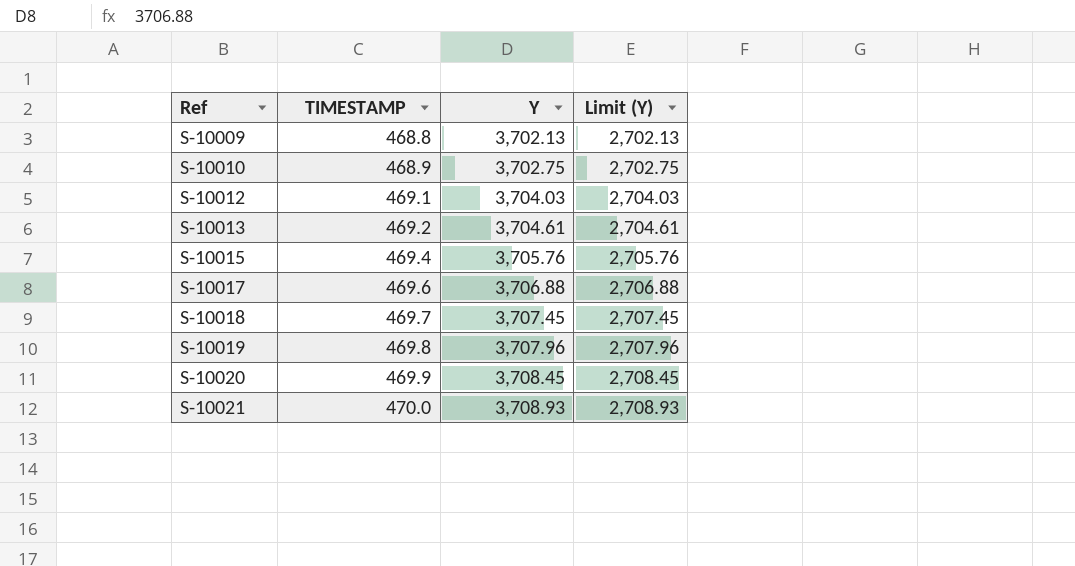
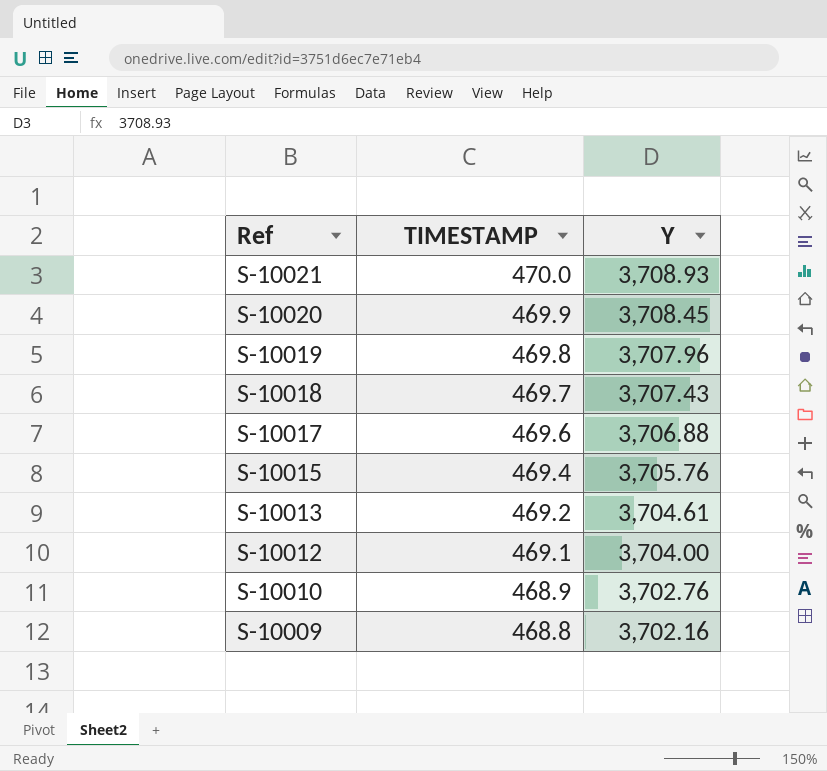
row order: Ref ascending -> Ref descending
column Limit (Y) | formula: [Y] - 1000 -> none
S-10018 | Y: 3,707.45 -> 3,707.43
S-10012 | Y: 3,704.03 -> 3,704.00
S-10010 | Y: 3,702.75 -> 3,702.76
S-10009 | Y: 3,702.13 -> 3,702.16

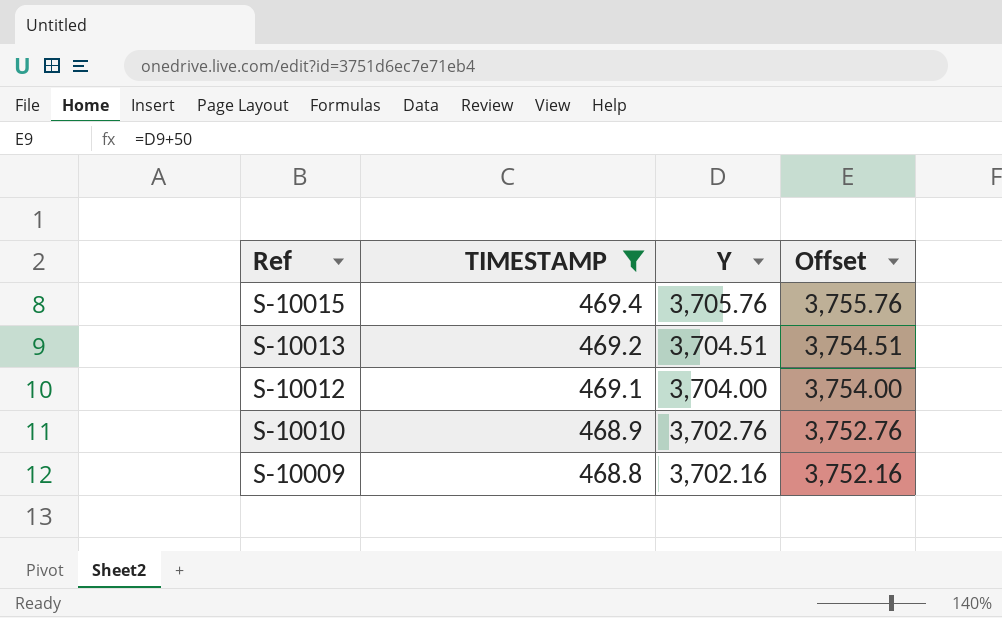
filter: none -> TIMESTAMP <= 469.4
column Offset | formula: none -> [Y] + 50
S-10013 | Y: 3,704.61 -> 3,704.51

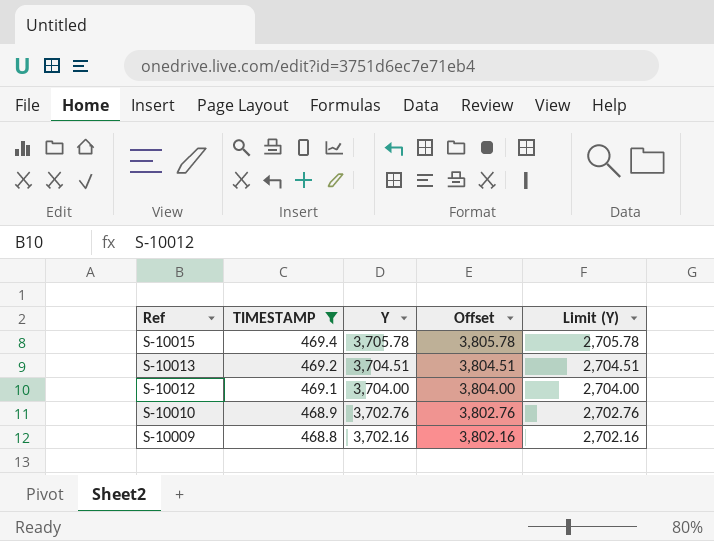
column Offset | formula: [Y] + 50 -> [Y] + 100
column Limit (Y) | formula: none -> [Y] - 1000
S-10015 | Y: 3,705.76 -> 3,705.78

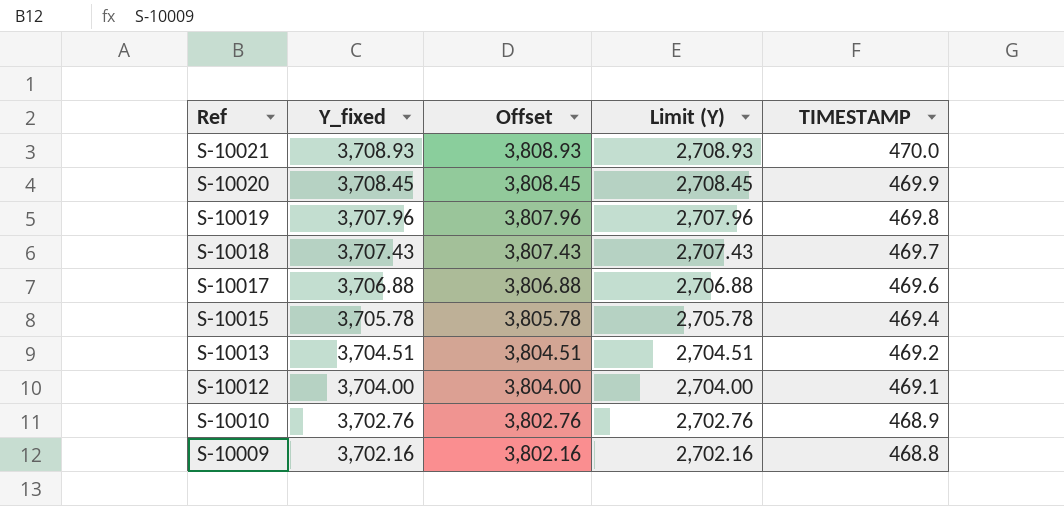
filter: TIMESTAMP <= 469.4 -> none
column name: Y -> Y_fixed
column TIMESTAMP | position: 2 -> 5

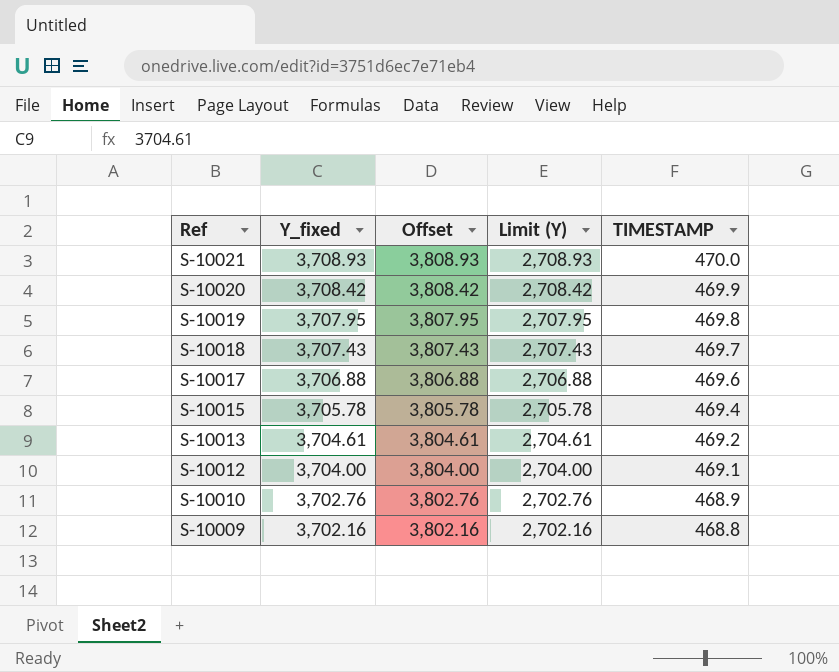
S-10020 | Y_fixed: 3,708.45 -> 3,708.42
S-10020 | Offset: 3,808.45 -> 3,808.42
S-10020 | Limit (Y): 2,708.45 -> 2,708.42
S-10019 | Y_fixed: 3,707.96 -> 3,707.95
S-10019 | Offset: 3,807.96 -> 3,807.95
S-10019 | Limit (Y): 2,707.96 -> 2,707.95
S-10013 | Y_fixed: 3,704.51 -> 3,704.61
S-10013 | Offset: 3,804.51 -> 3,804.61
S-10013 | Limit (Y): 2,704.51 -> 2,704.61

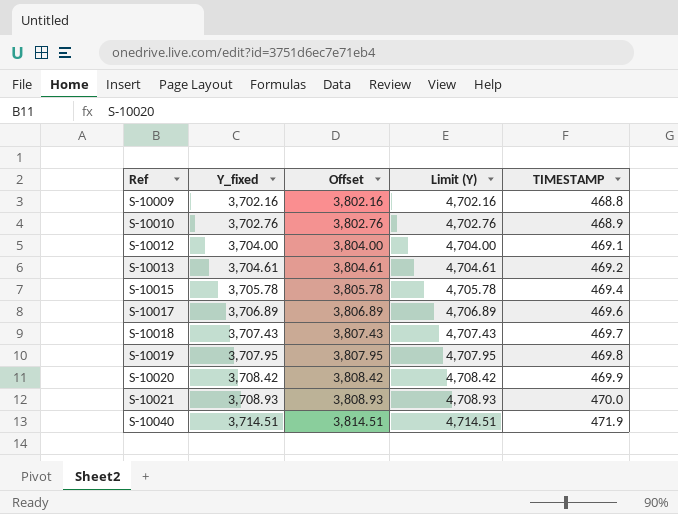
row order: Ref descending -> Ref ascending
column Limit (Y) | formula: [Y_fixed] - 1000 -> [Y_fixed] + 1000
S-10017 | Y_fixed: 3,706.88 -> 3,706.89
S-10017 | Offset: 3,806.88 -> 3,806.89
row S-10040: none -> 3,714.51 | 3,814.51 | 4,714.51 | 471.9

